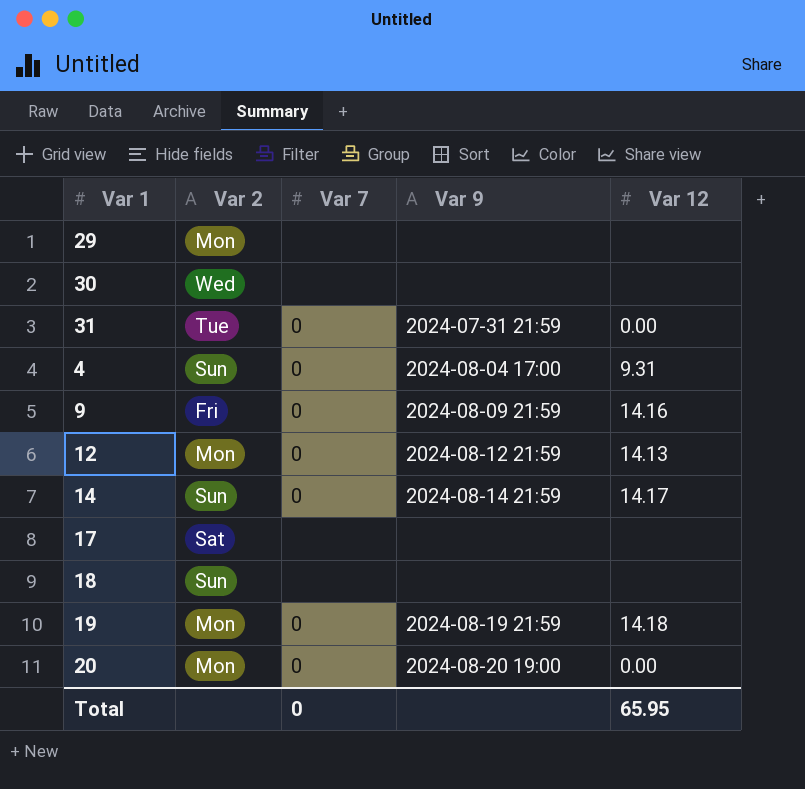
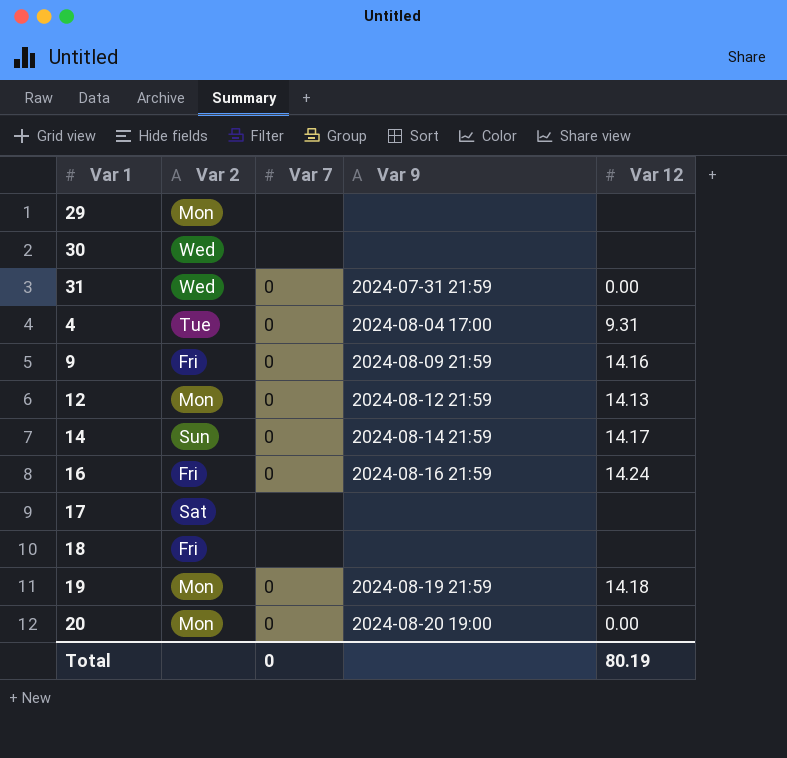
31 | Var 2: Tue -> Wed
4 | Var 2: Sun -> Tue
row 16: none -> Fri | 0 | 2024-08-16 21:59 | 14.24
18 | Var 2: Sun -> Fri
Total | Var 12: 65.95 -> 80.19

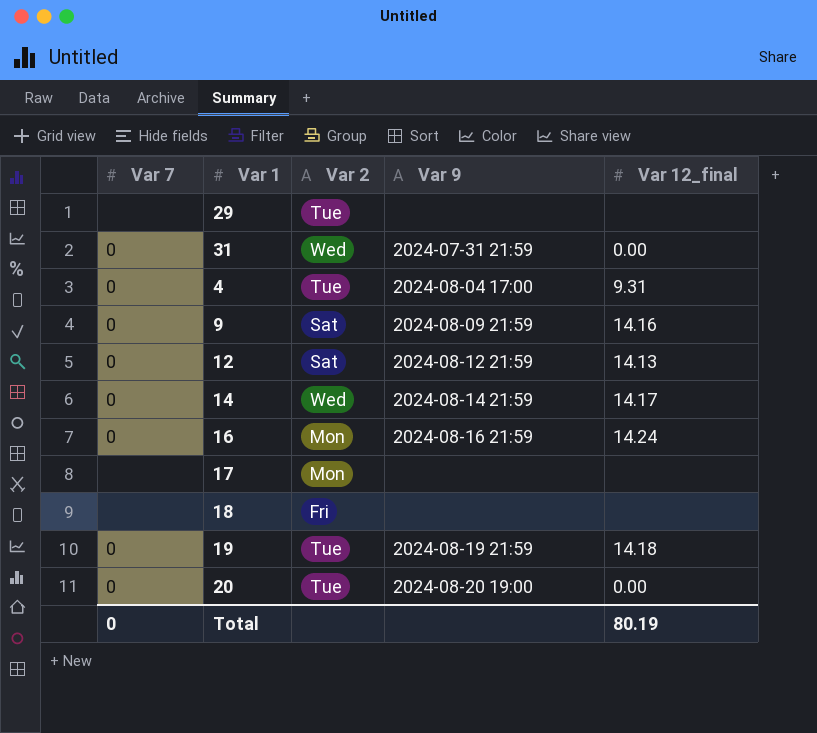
column Var 7 | position: 3 -> 1
column name: Var 12 -> Var 12_final
row 30: Wed | none | none | none -> none
29 | Var 2: Mon -> Tue
9 | Var 2: Fri -> Sat
12 | Var 2: Mon -> Sat
14 | Var 2: Sun -> Wed
16 | Var 2: Fri -> Mon
17 | Var 2: Sat -> Mon
19 | Var 2: Mon -> Tue
20 | Var 2: Mon -> Tue

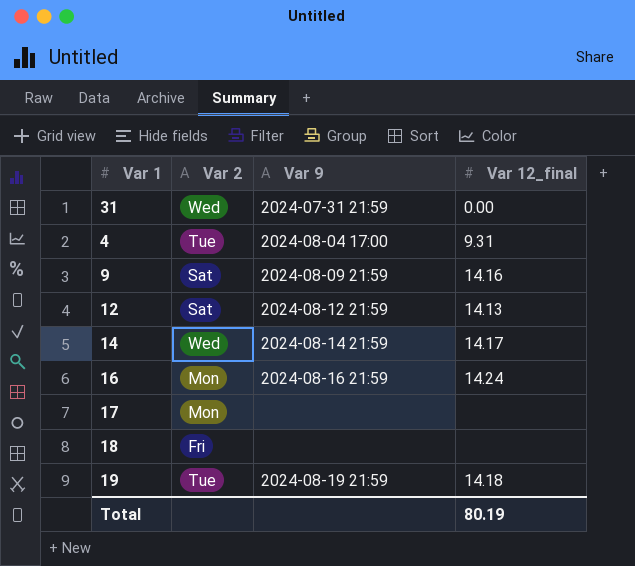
column Var 7 | position: 1 -> none
row 29: none | Tue | none | none -> none
row 20: 0 | Tue | 2024-08-20 19:00 | 0.00 -> none

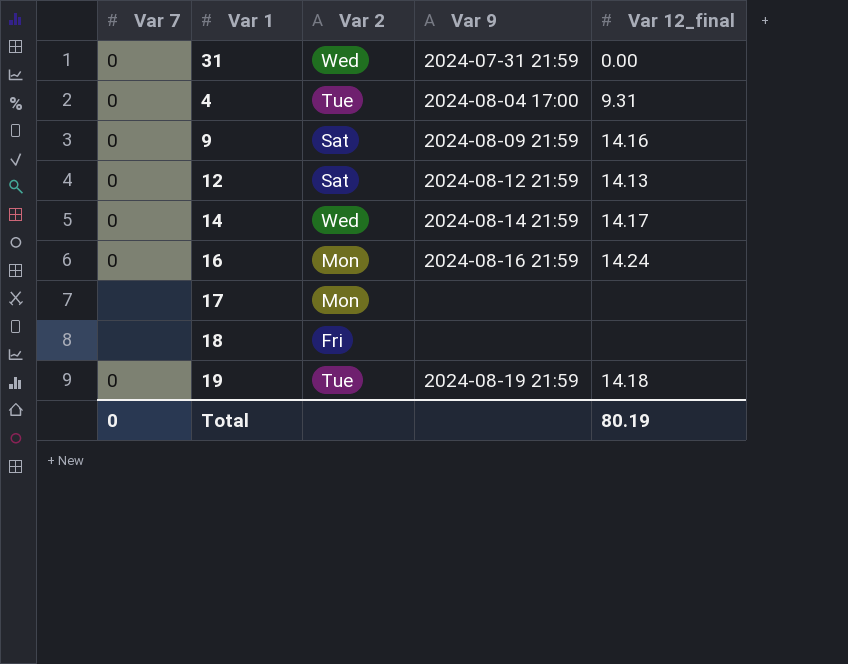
column Var 7 | position: none -> 1

